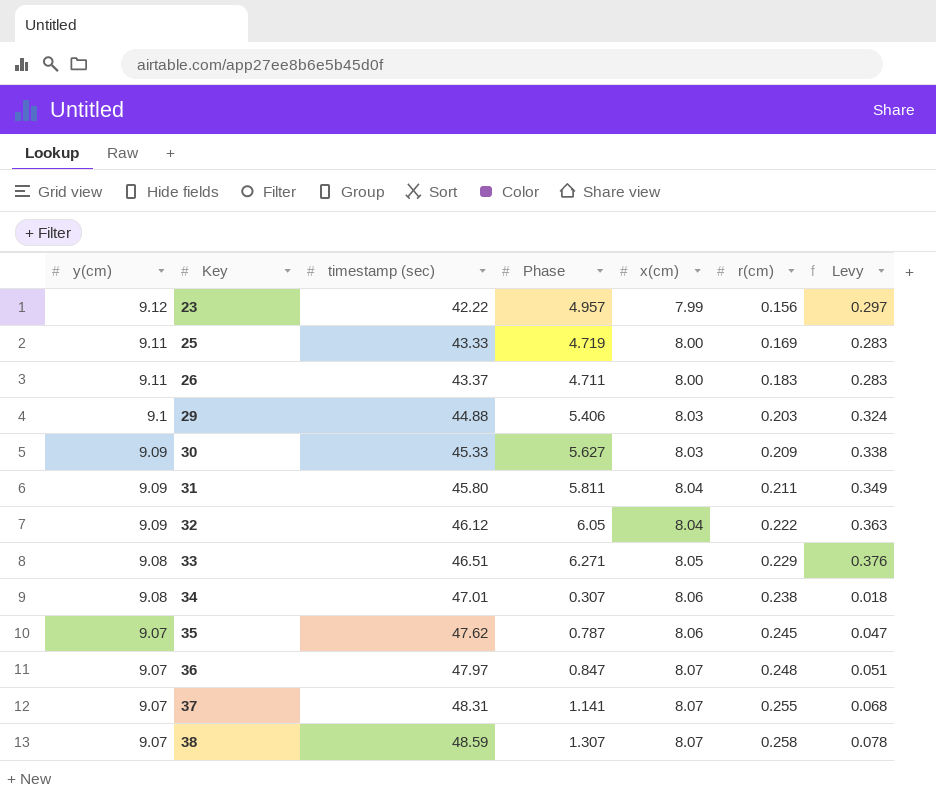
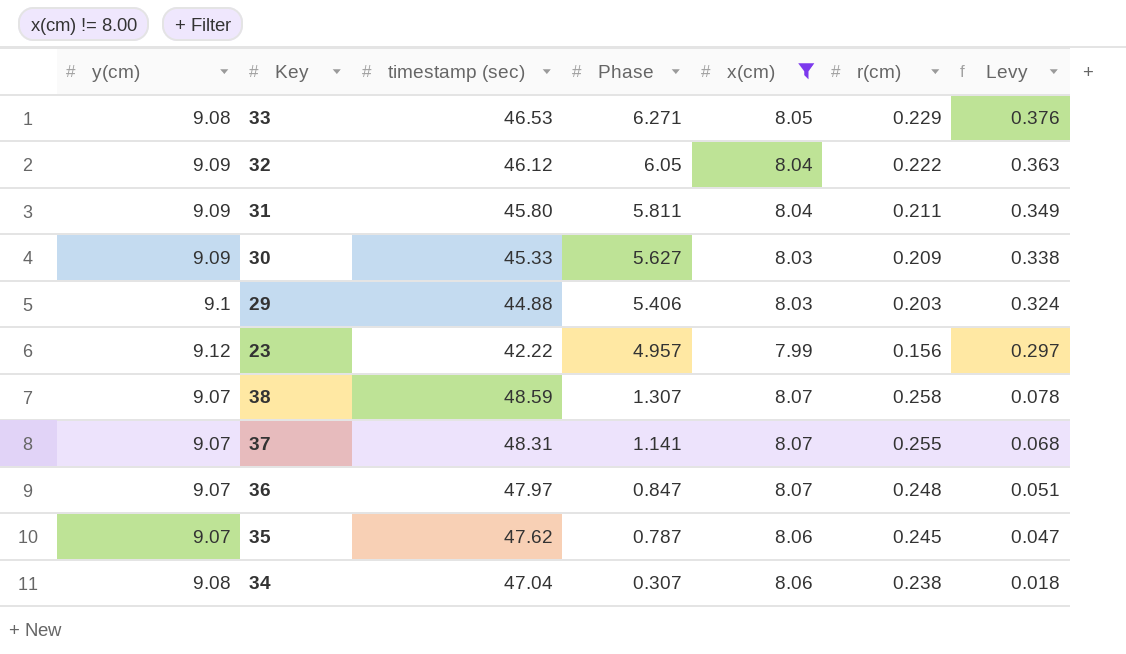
filter: none -> x(cm) != 8.00
row order: y(cm) descending -> Phase descending
33 | timestamp (sec): 46.51 -> 46.53
34 | timestamp (sec): 47.01 -> 47.04

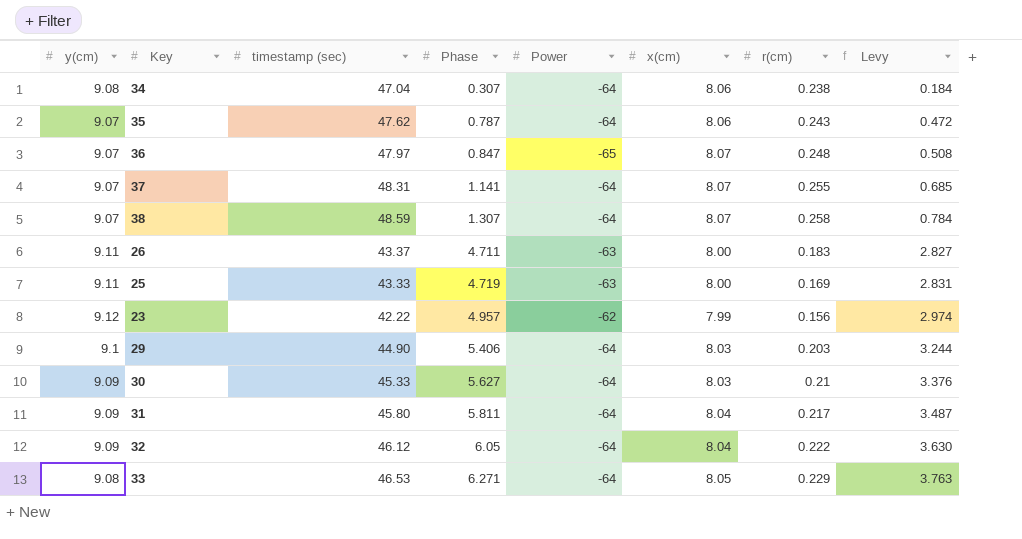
filter: x(cm) != 8.00 -> none
row order: Phase descending -> Phase ascending
column Power | position: none -> 5
column Levy | formula: [Phase] * 0.06 -> [Phase] * 0.6
35 | r(cm): 0.245 -> 0.243
29 | timestamp (sec): 44.88 -> 44.90
30 | r(cm): 0.209 -> 0.21
31 | r(cm): 0.211 -> 0.217

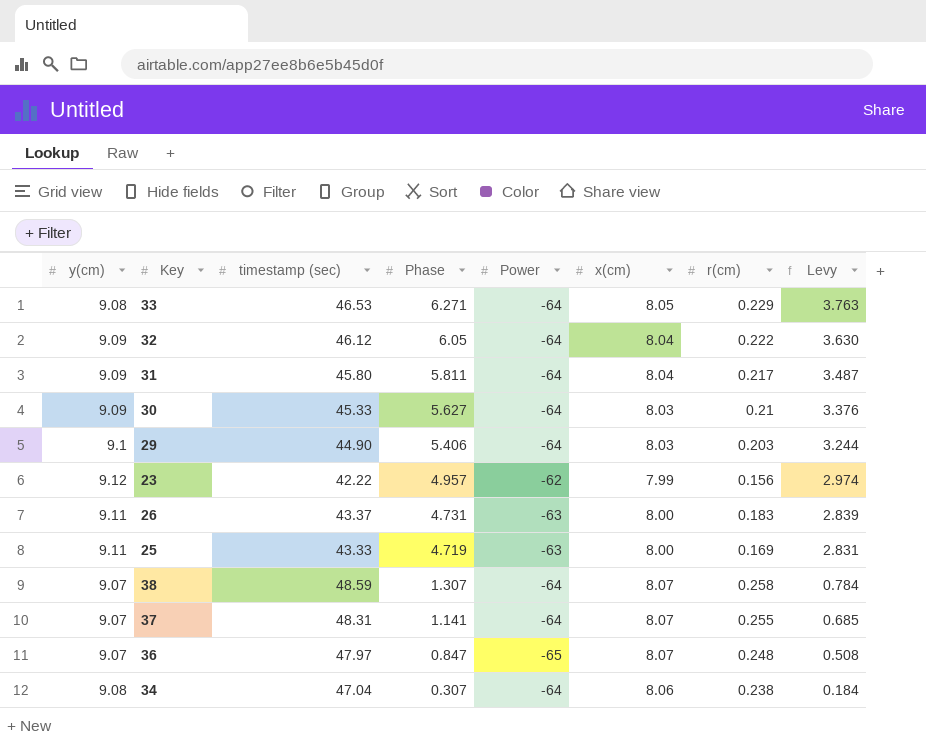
row order: Phase ascending -> Phase descending
row 35: 9.07 | 47.62 | 0.787 | -64 | 8.06 | 0.243 | 0.472 -> none
26 | Phase: 4.711 -> 4.731
26 | Levy: 2.827 -> 2.839

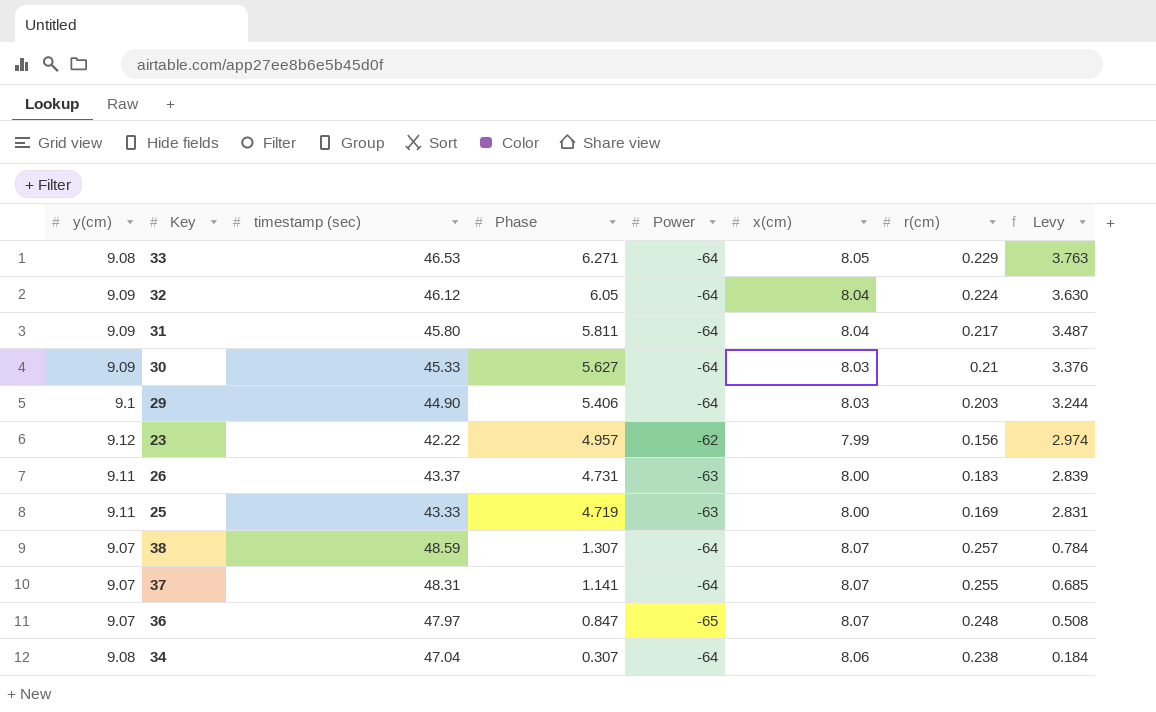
32 | r(cm): 0.222 -> 0.224
38 | r(cm): 0.258 -> 0.257

